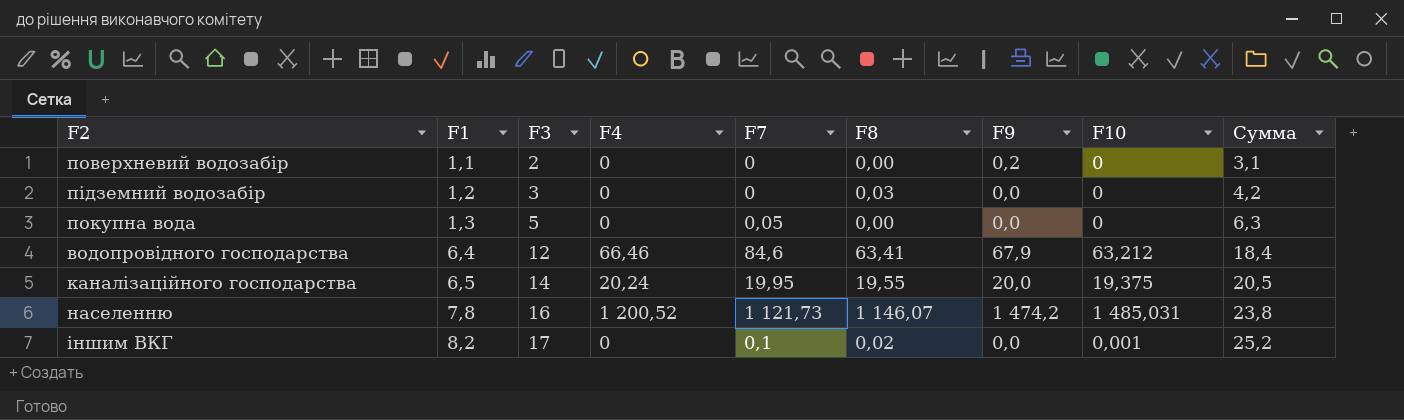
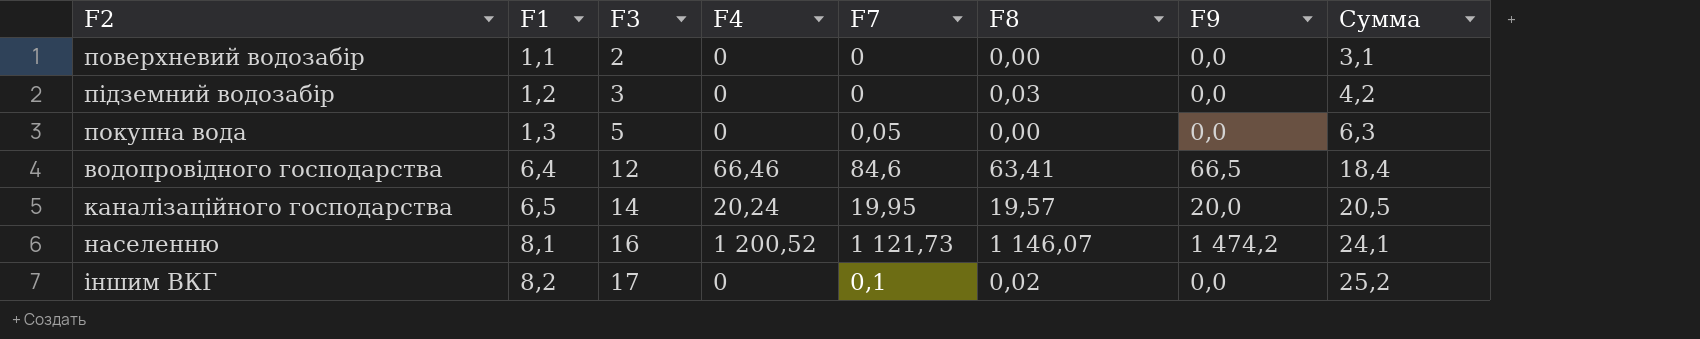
column F10 | position: 8 -> none
поверхневий водозабір | F9: 0,2 -> 0,0
водопровідного господарства | F9: 67,9 -> 66,5
каналізаційного господарства | F8: 19,55 -> 19,57
населенню | F1: 7,8 -> 8,1
населенню | Сумма: 23,8 -> 24,1

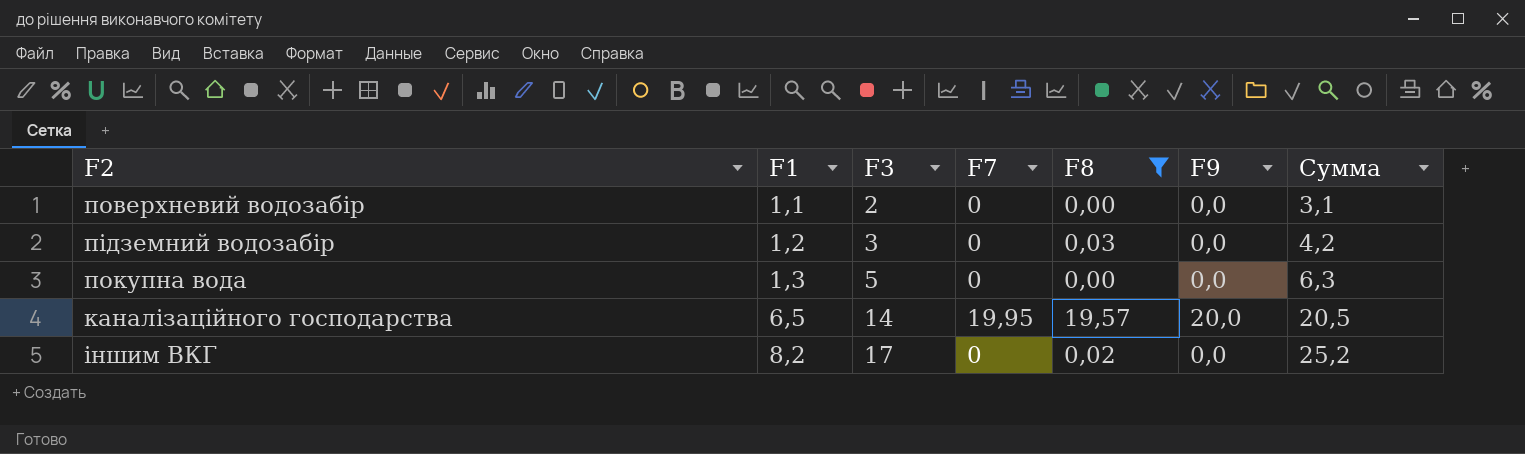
filter: none -> F8 <= 19,57
column F4 | position: 4 -> none
покупна вода | F7: 0,05 -> 0
іншим ВКГ | F7: 0,1 -> 0

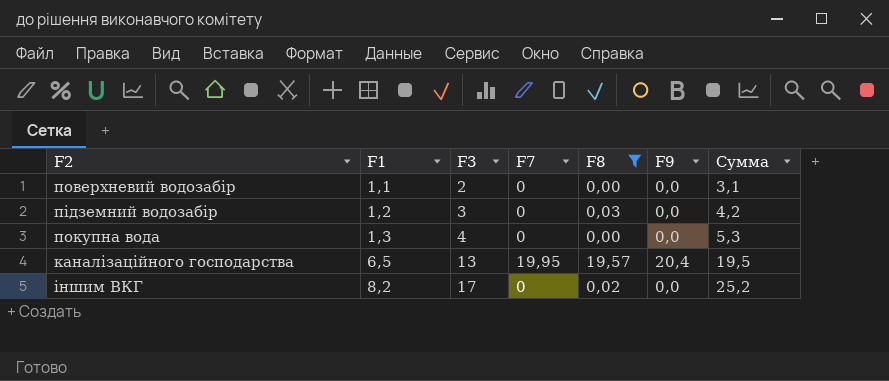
покупна вода | F3: 5 -> 4
покупна вода | Сумма: 6,3 -> 5,3
каналізаційного господарства | F3: 14 -> 13
каналізаційного господарства | F9: 20,0 -> 20,4
каналізаційного господарства | Сумма: 20,5 -> 19,5

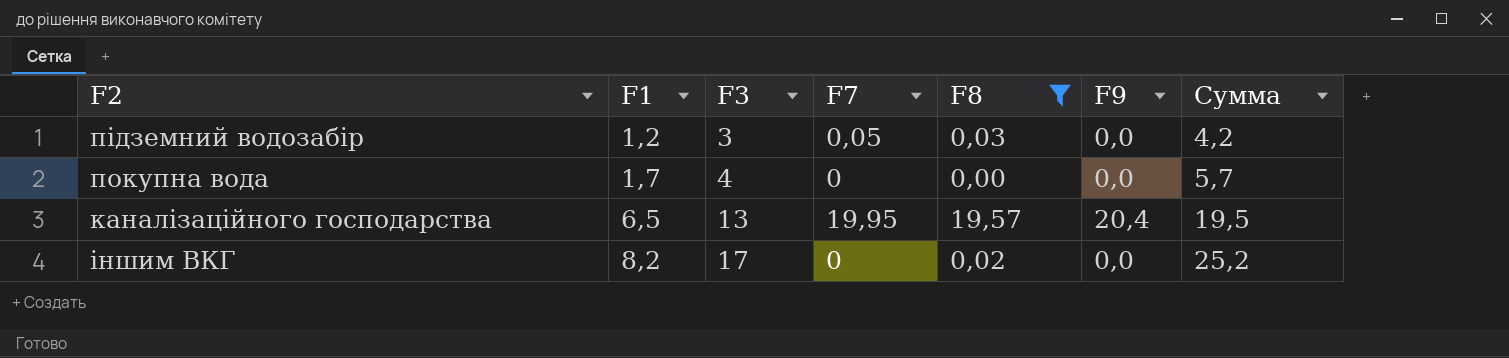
row поверхневий водозабір: 1,1 | 2 | 0 | 0,00 | 0,0 | 3,1 -> none
підземний водозабір | F7: 0 -> 0,05
покупна вода | F1: 1,3 -> 1,7
покупна вода | Сумма: 5,3 -> 5,7

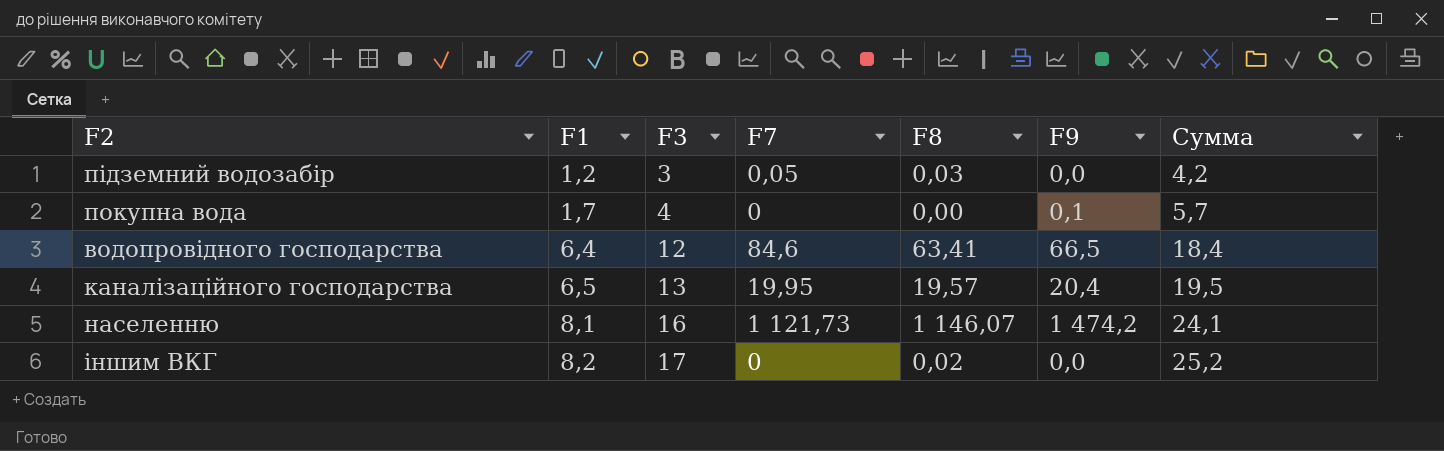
filter: F8 <= 19,57 -> none
покупна вода | F9: 0,0 -> 0,1

